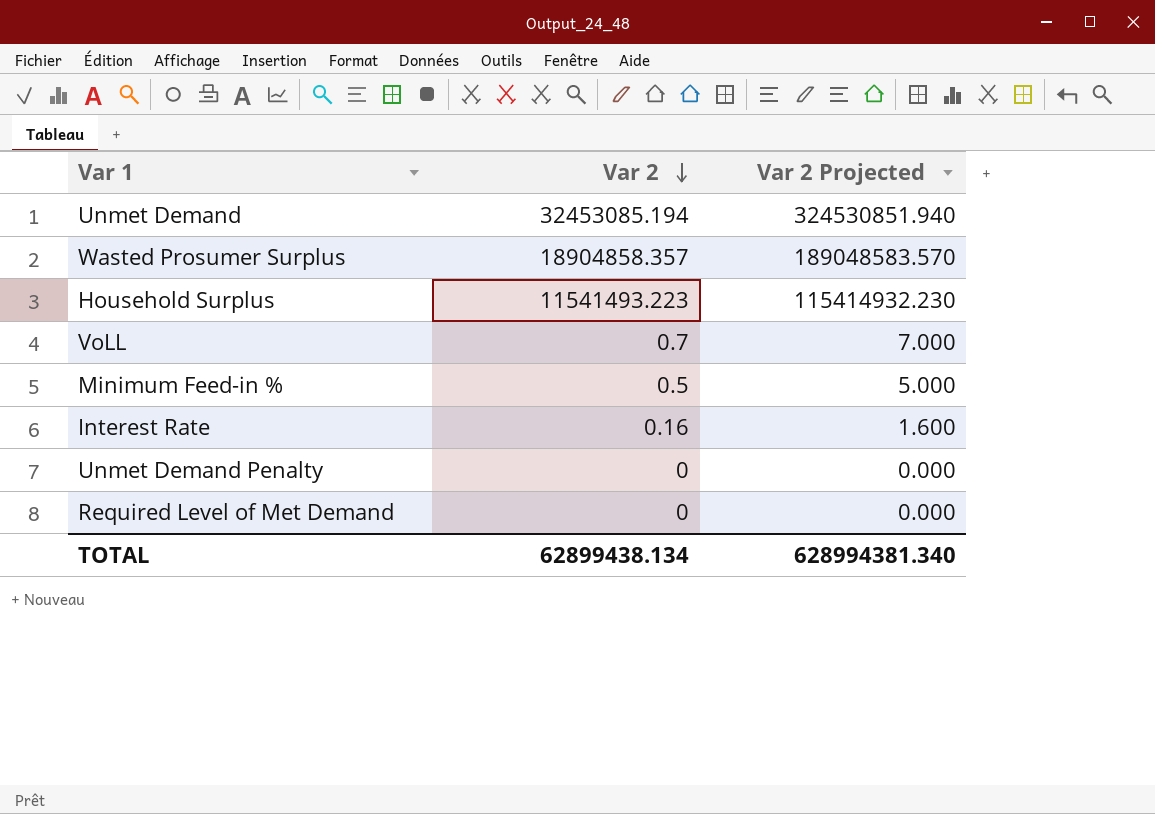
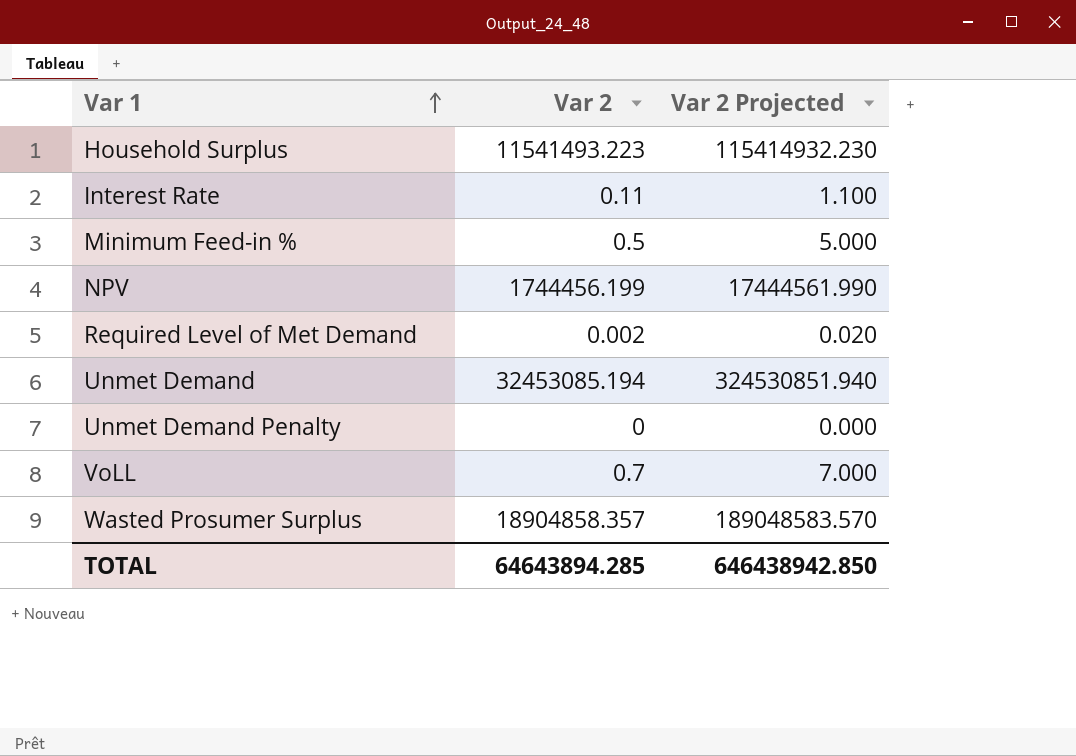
row order: Var 2 descending -> Var 1 ascending
Interest Rate | Var 2: 0.16 -> 0.11
Interest Rate | Var 2 Projected: 1.600 -> 1.100
row NPV: none -> 1744456.199 | 17444561.990
Required Level of Met Demand | Var 2: 0 -> 0.002
Required Level of Met Demand | Var 2 Projected: 0.000 -> 0.020
TOTAL | Var 2: 62899438.134 -> 64643894.285
TOTAL | Var 2 Projected: 628994381.340 -> 646438942.850

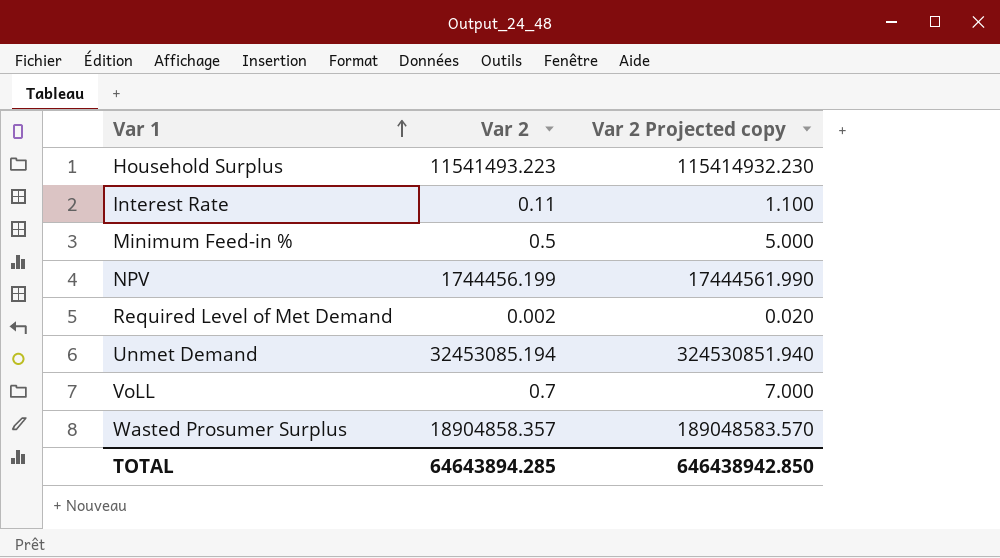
column name: Var 2 Projected -> Var 2 Projected copy
row Unmet Demand Penalty: 0 | 0.000 -> none

